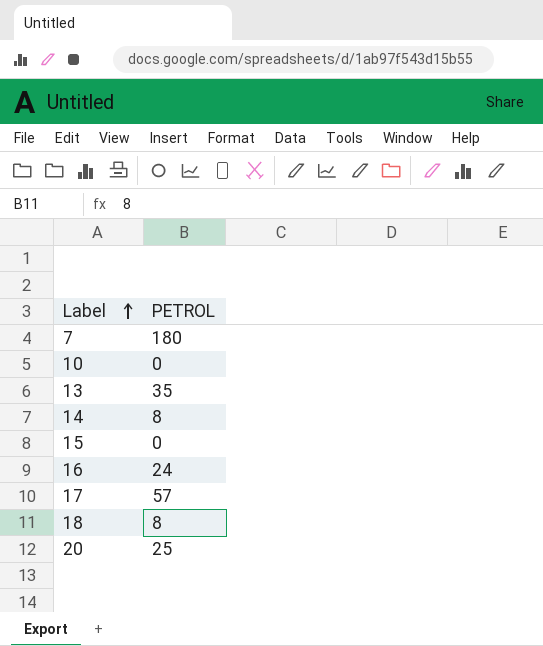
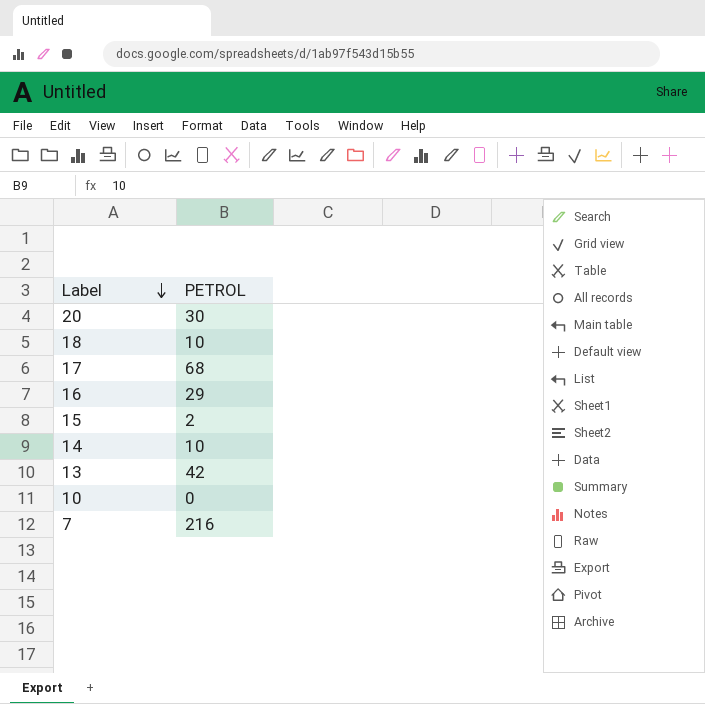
row order: Label ascending -> Label descending
20 | PETROL: 25 -> 30
18 | PETROL: 8 -> 10
17 | PETROL: 57 -> 68
16 | PETROL: 24 -> 29
15 | PETROL: 0 -> 2
14 | PETROL: 8 -> 10
13 | PETROL: 35 -> 42
7 | PETROL: 180 -> 216

